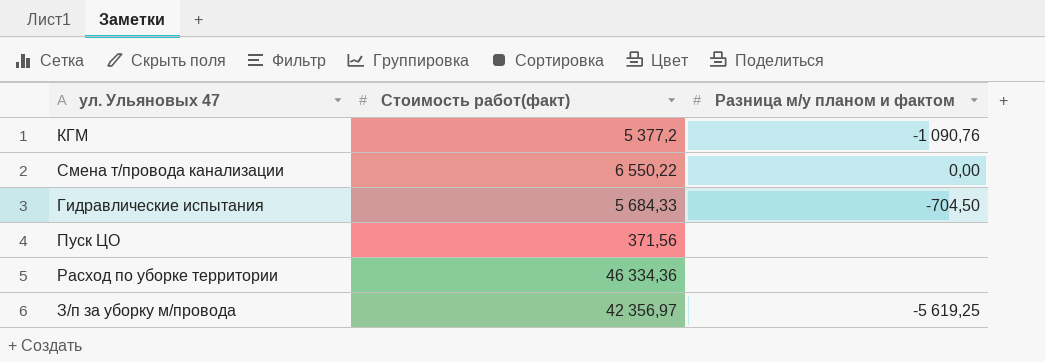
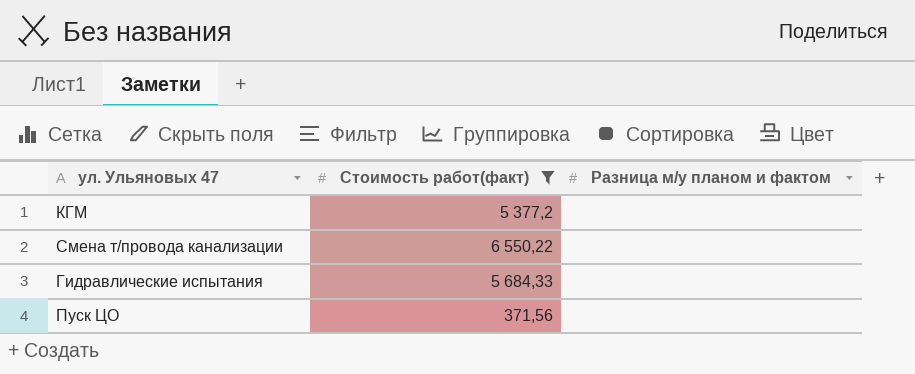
filter: none -> Стоимость работ(факт) <= 6 550,22
КГМ | Разница м/у планом и фактом: -1 090,76 -> none
Смена т/провода канализации | Разница м/у планом и фактом: 0,00 -> none
Гидравлические испытания | Разница м/у планом и фактом: -704,50 -> none

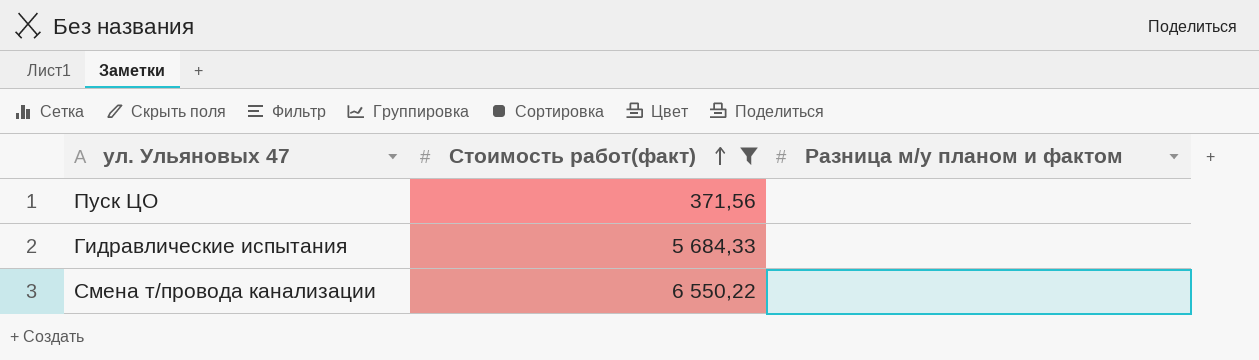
row order: none -> Стоимость работ(факт) ascending
row КГМ: 5 377,2 | none -> none

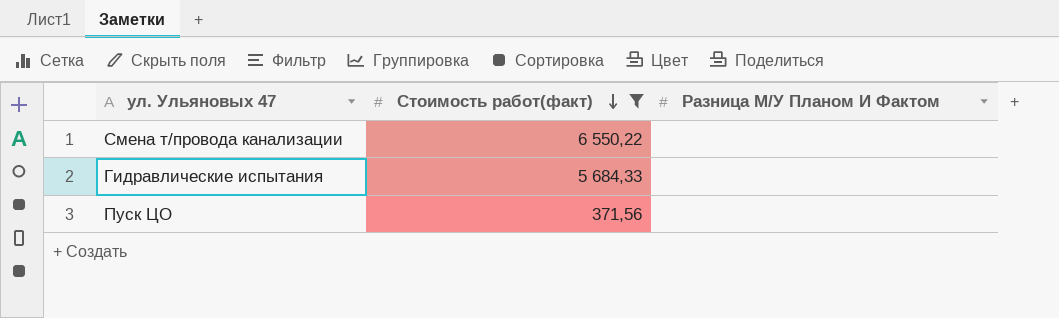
row order: Стоимость работ(факт) ascending -> Стоимость работ(факт) descending
column name: Разница м/у планом и фактом -> Разница М/У Планом И Фактом

